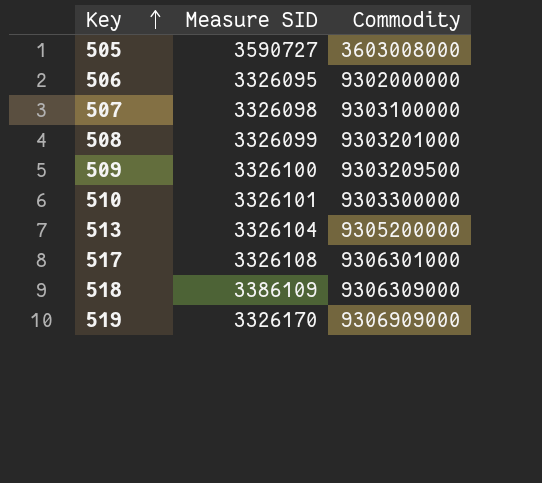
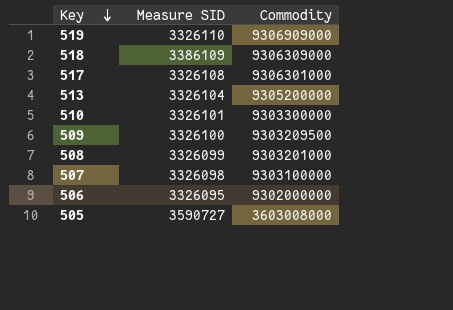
row order: Key ascending -> Key descending
519 | Measure SID: 3326170 -> 3326110

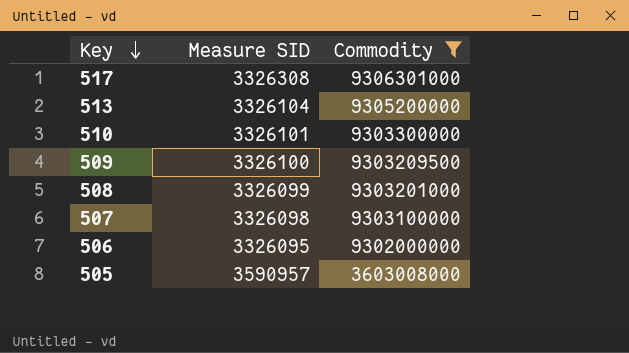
filter: none -> Commodity <= 9306301000
517 | Measure SID: 3326108 -> 3326308
505 | Measure SID: 3590727 -> 3590957

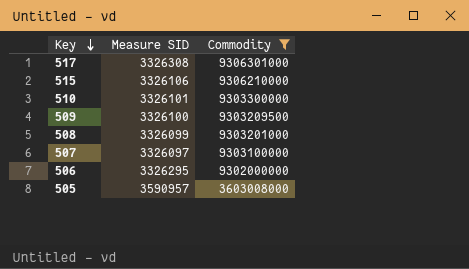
row 513: 3326104 | 9305200000 -> none
row 515: none -> 3326106 | 9306210000
507 | Measure SID: 3326098 -> 3326097
506 | Measure SID: 3326095 -> 3326295

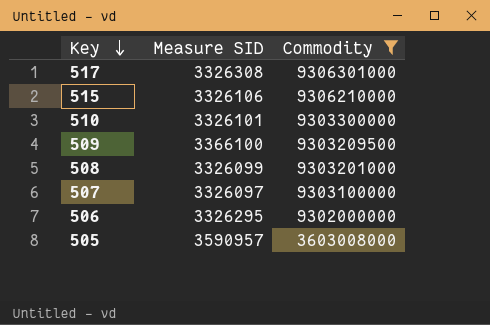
509 | Measure SID: 3326100 -> 3366100

